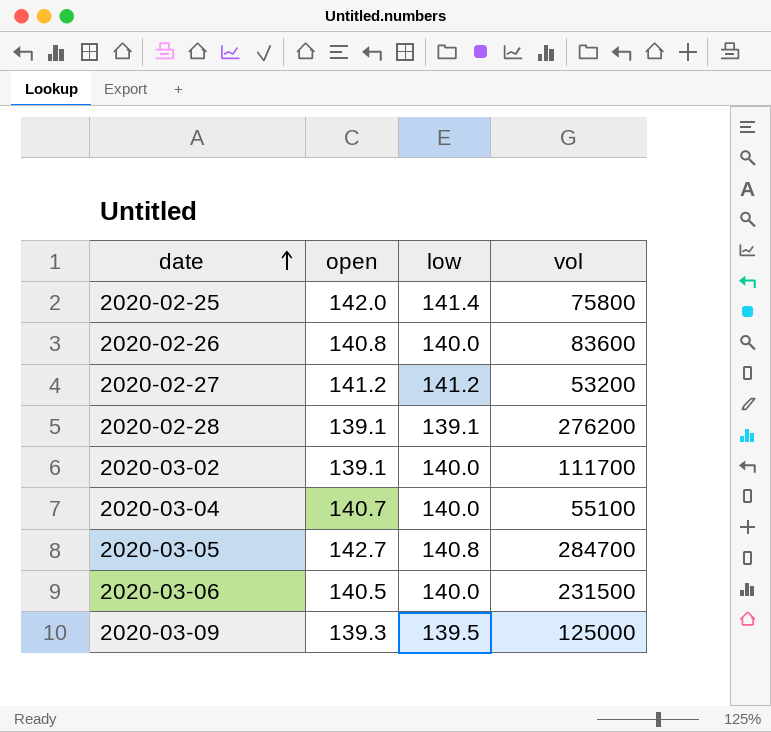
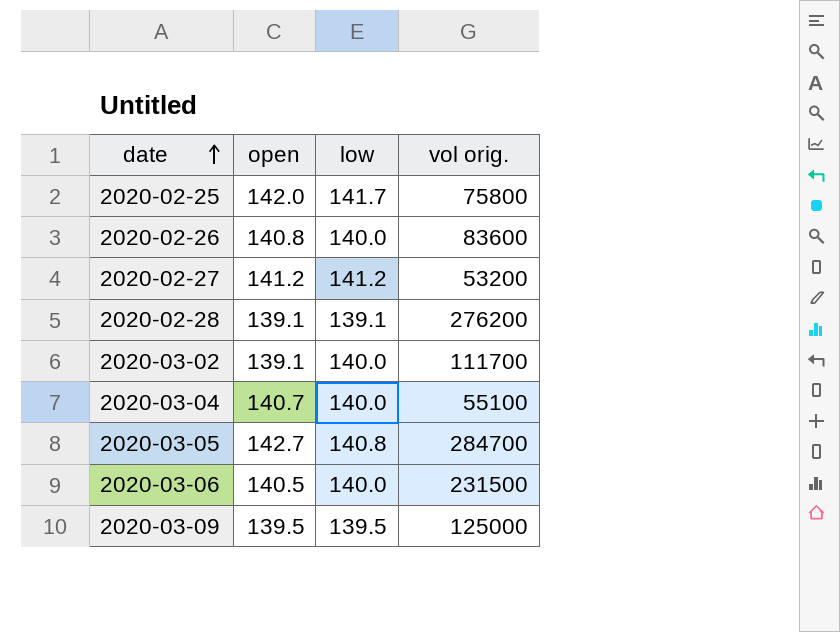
column name: vol -> vol orig.
2020-02-25 | low: 141.4 -> 141.7
2020-03-09 | open: 139.3 -> 139.5

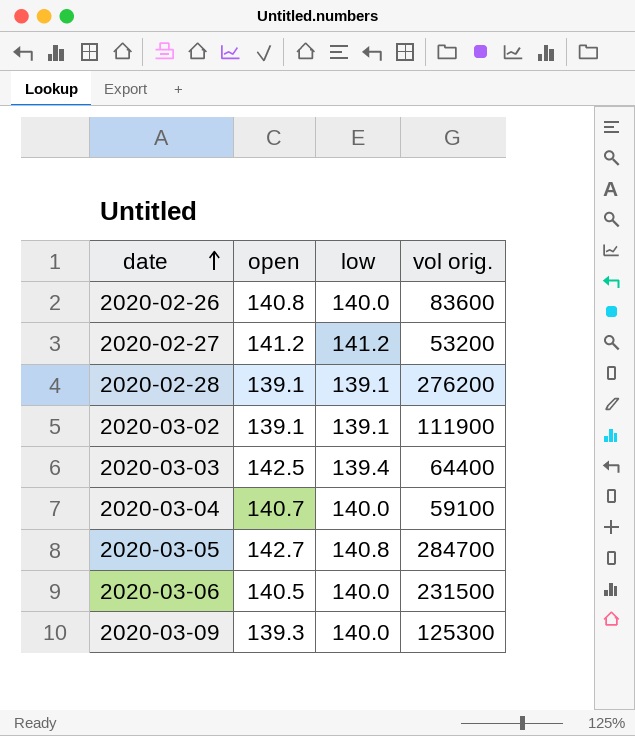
row 2020-02-25: 142.0 | 141.7 | 75800 -> none
2020-03-02 | low: 140.0 -> 139.1
2020-03-02 | vol orig.: 111700 -> 111900
row 2020-03-03: none -> 142.5 | 139.4 | 64400
2020-03-04 | vol orig.: 55100 -> 59100
2020-03-09 | open: 139.5 -> 139.3
2020-03-09 | low: 139.5 -> 140.0
2020-03-09 | vol orig.: 125000 -> 125300

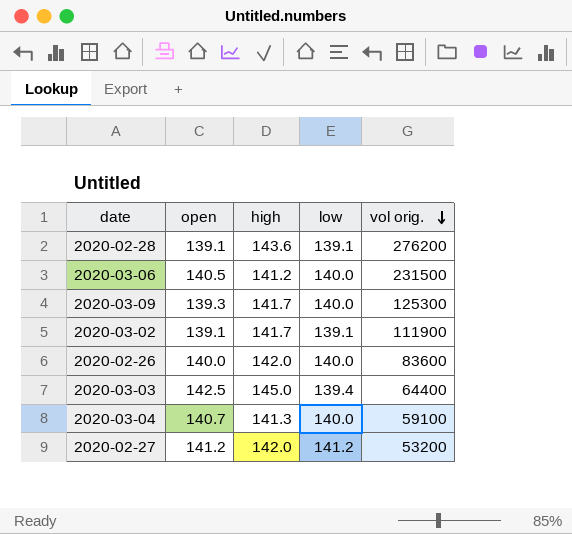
row order: date ascending -> vol orig. descending
column high | position: none -> 3
row 2020-03-05: 142.7 | 140.8 | 284700 -> none
2020-02-26 | open: 140.8 -> 140.0

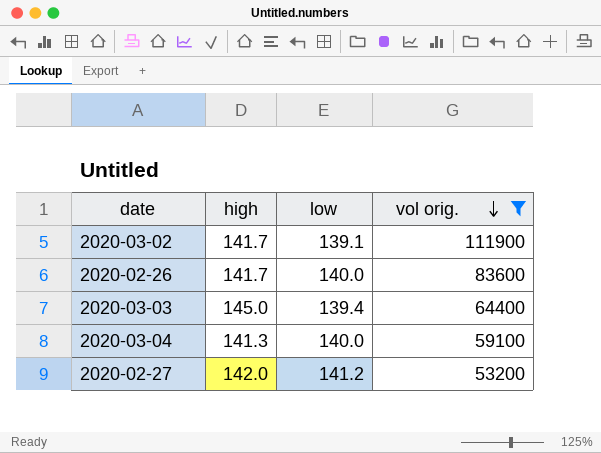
filter: none -> vol orig. <= 111900
column open | position: 2 -> none
2020-02-26 | high: 142.0 -> 141.7

